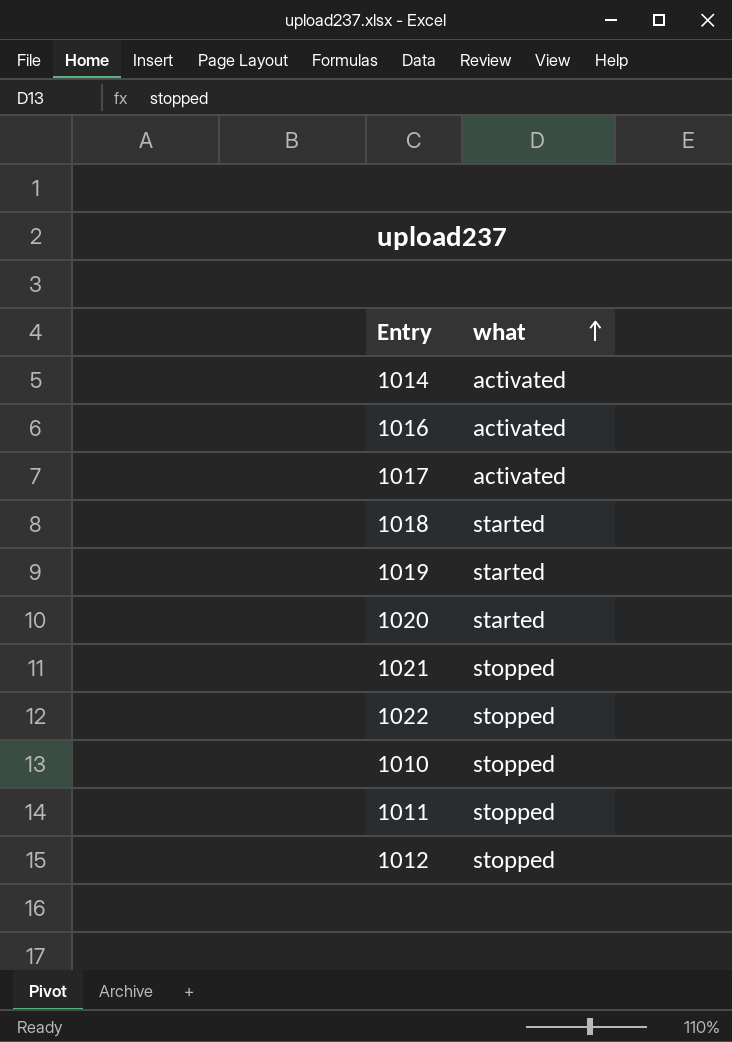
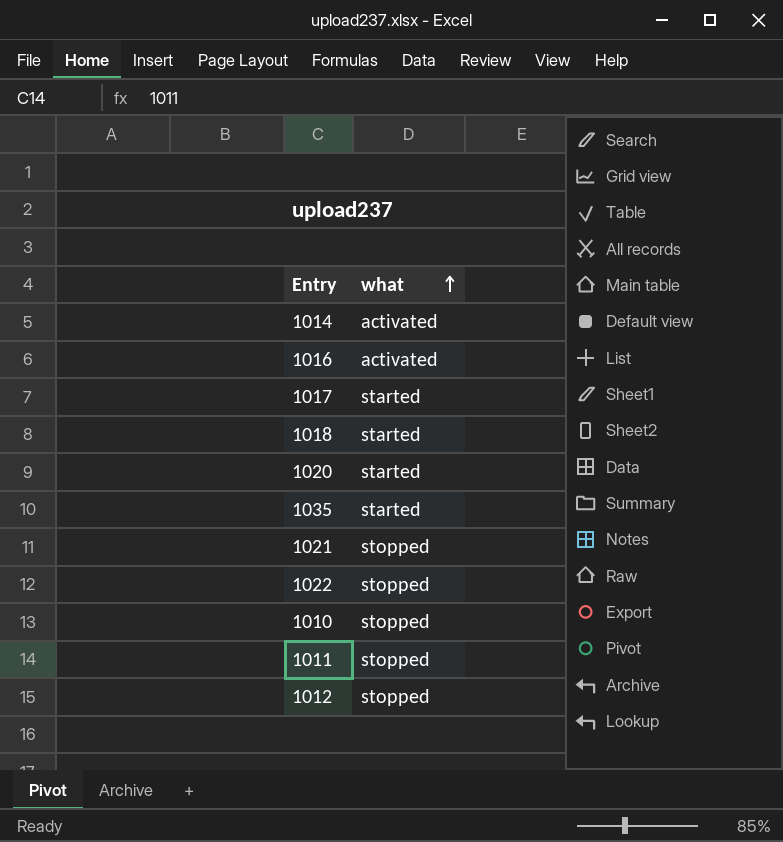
row 1019: started -> none
1017 | what: activated -> started
row 1035: none -> started

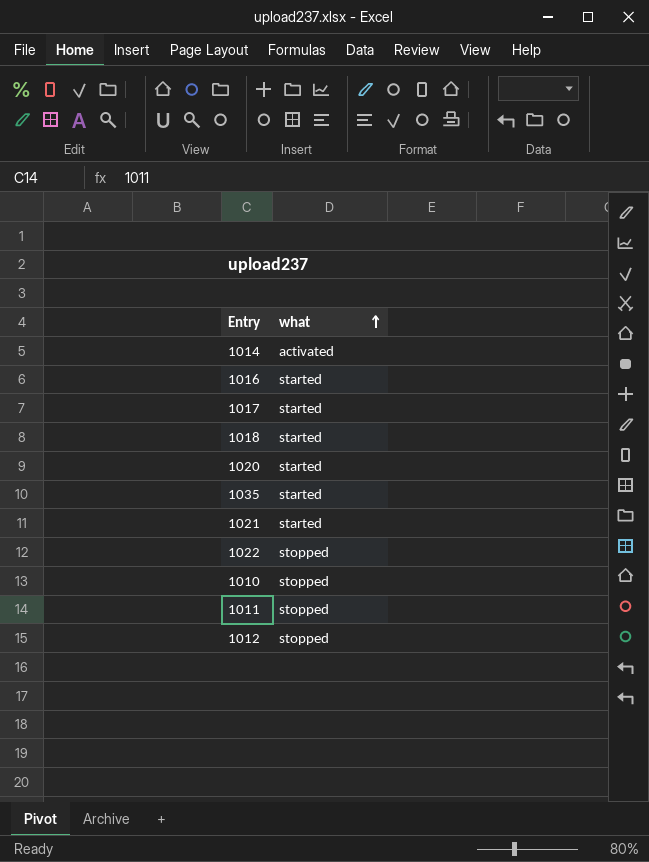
1016 | what: activated -> started
1021 | what: stopped -> started

